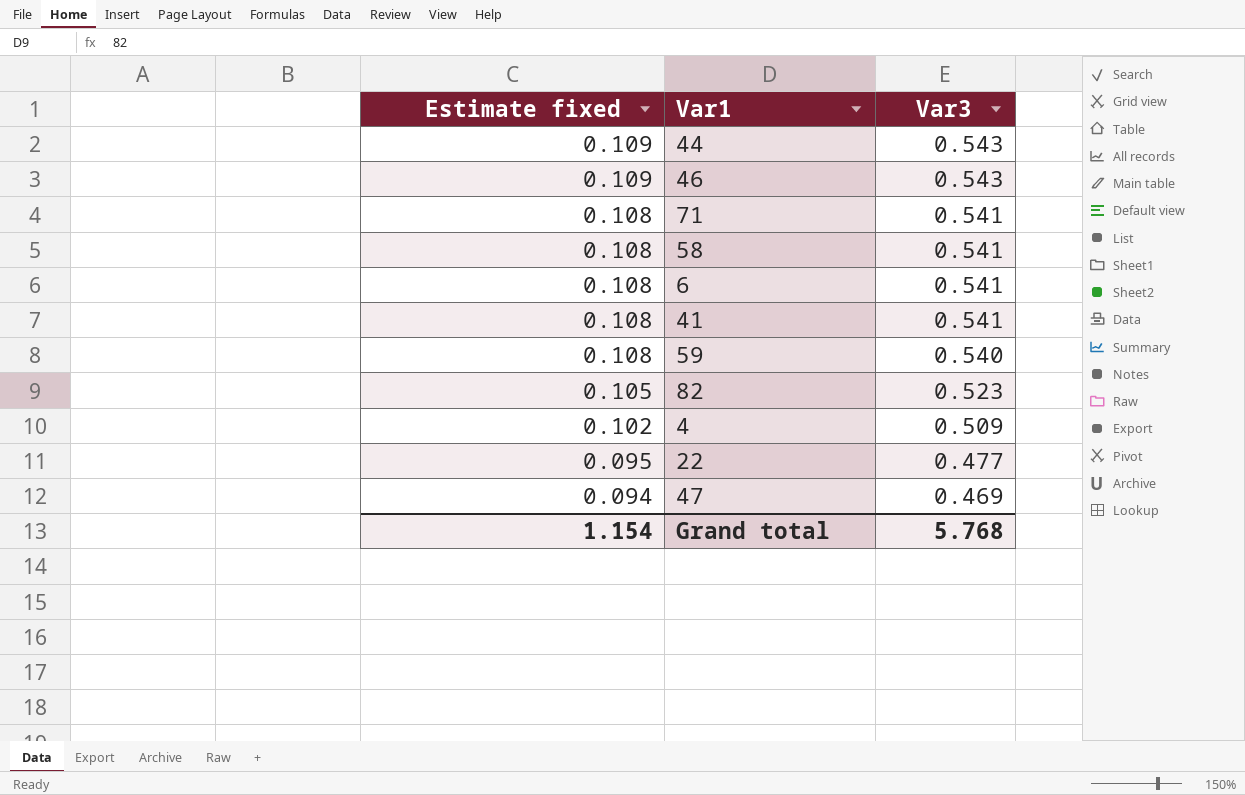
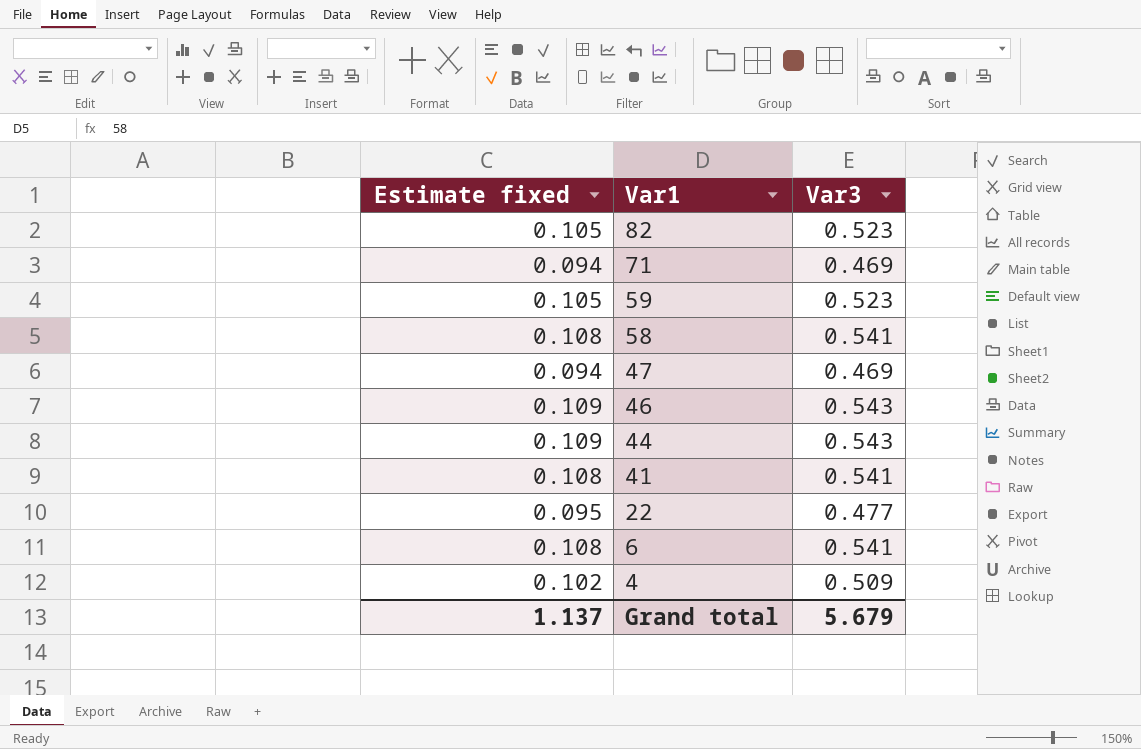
row order: Estimate fixed descending -> Var1 descending
71 | Estimate fixed: 0.108 -> 0.094
71 | Var3: 0.541 -> 0.469
59 | Estimate fixed: 0.108 -> 0.105
59 | Var3: 0.540 -> 0.523
Grand total | Estimate fixed: 1.154 -> 1.137
Grand total | Var3: 5.768 -> 5.679

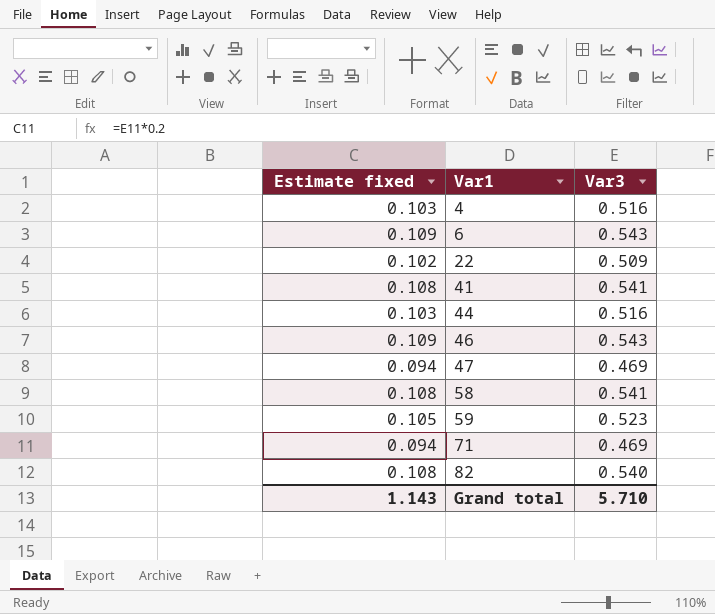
row order: Var1 descending -> Var1 ascending
4 | Estimate fixed: 0.102 -> 0.103
4 | Var3: 0.509 -> 0.516
6 | Estimate fixed: 0.108 -> 0.109
6 | Var3: 0.541 -> 0.543
22 | Estimate fixed: 0.095 -> 0.102
22 | Var3: 0.477 -> 0.509
44 | Estimate fixed: 0.109 -> 0.103
44 | Var3: 0.543 -> 0.516
82 | Estimate fixed: 0.105 -> 0.108
82 | Var3: 0.523 -> 0.540
Grand total | Estimate fixed: 1.137 -> 1.143
Grand total | Var3: 5.679 -> 5.710

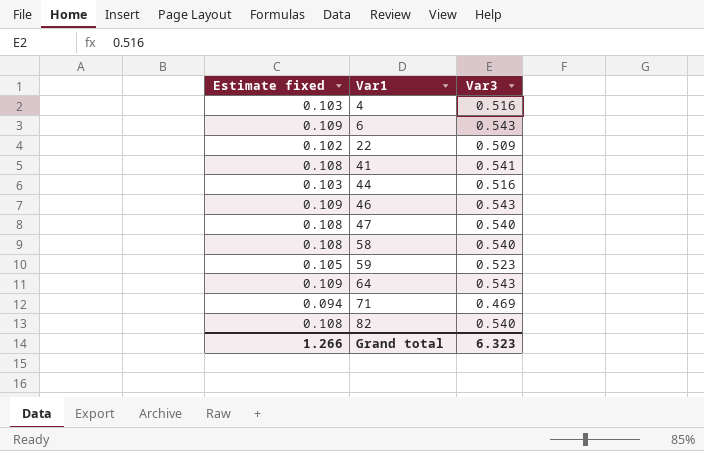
47 | Estimate fixed: 0.094 -> 0.108
47 | Var3: 0.469 -> 0.540
58 | Var3: 0.541 -> 0.540
row 64: none -> 0.109 | 0.543
Grand total | Estimate fixed: 1.143 -> 1.266
Grand total | Var3: 5.710 -> 6.323

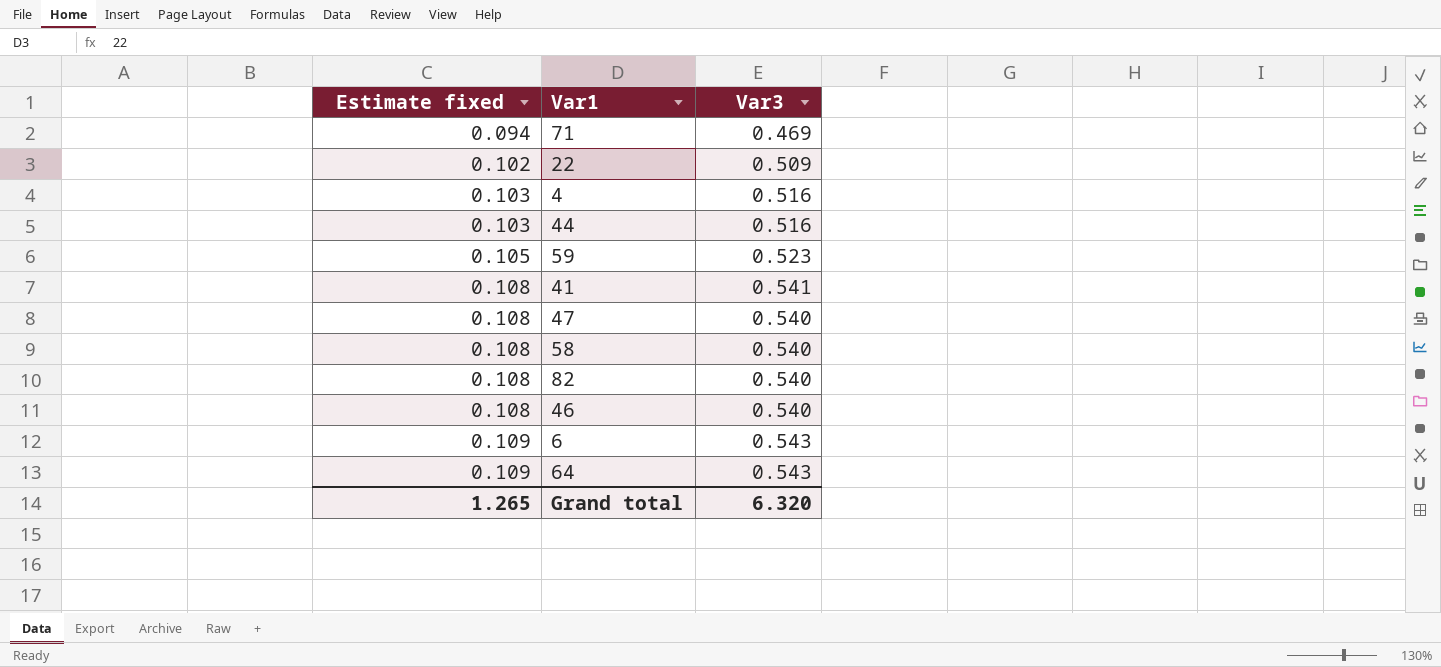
row order: Var1 ascending -> Estimate fixed ascending
46 | Estimate fixed: 0.109 -> 0.108
46 | Var3: 0.543 -> 0.540
Grand total | Estimate fixed: 1.266 -> 1.265
Grand total | Var3: 6.323 -> 6.320

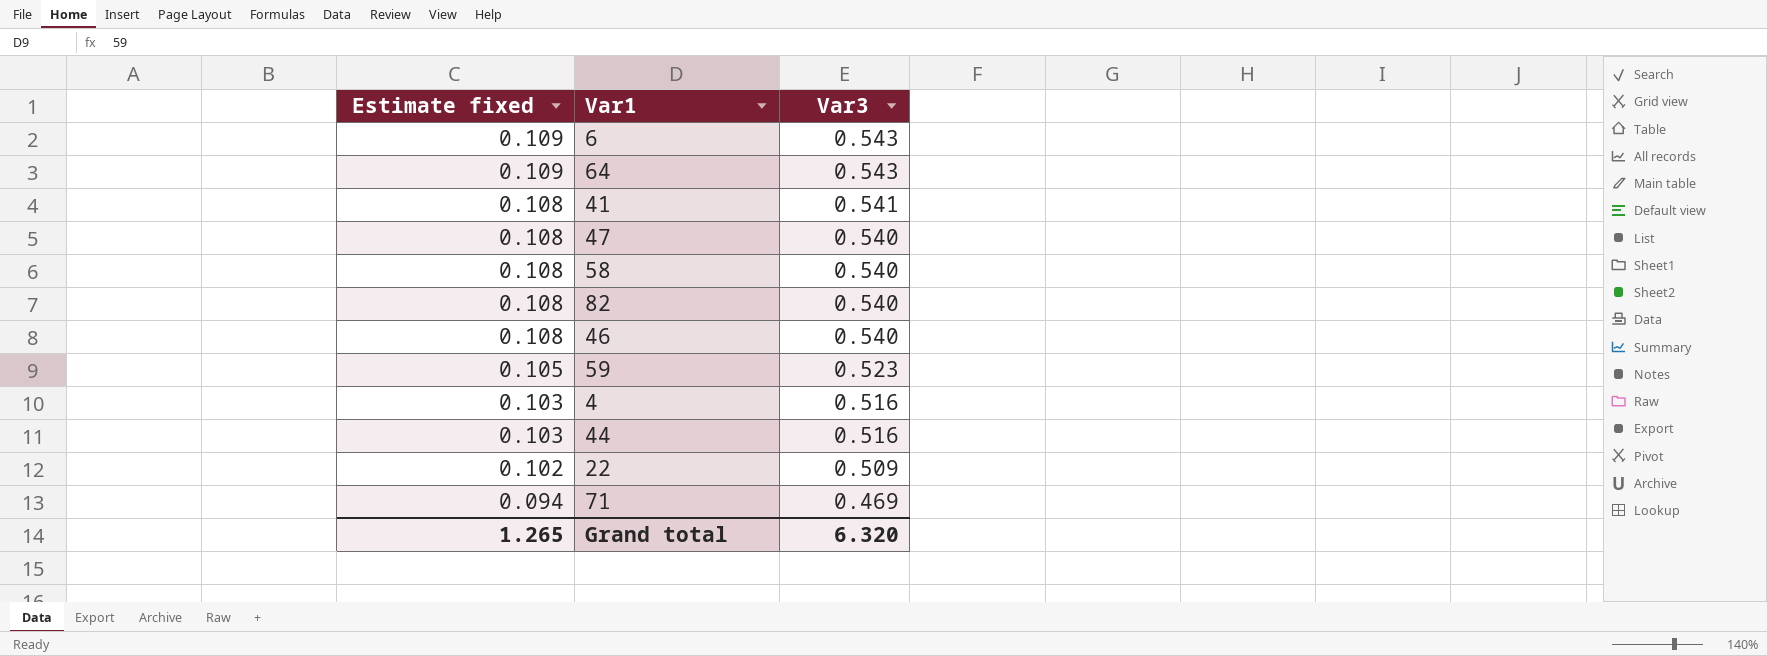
row order: Estimate fixed ascending -> Estimate fixed descending

